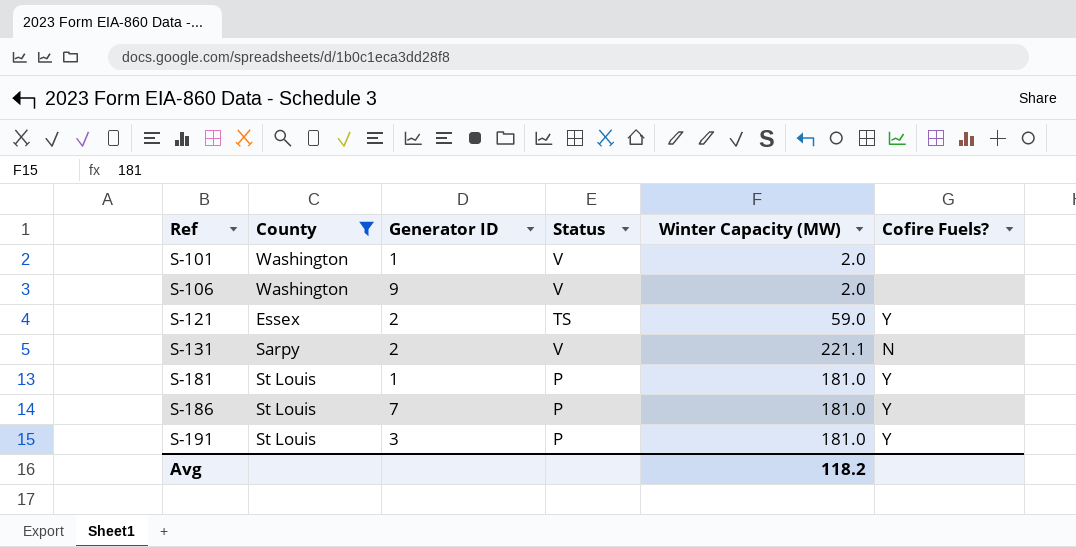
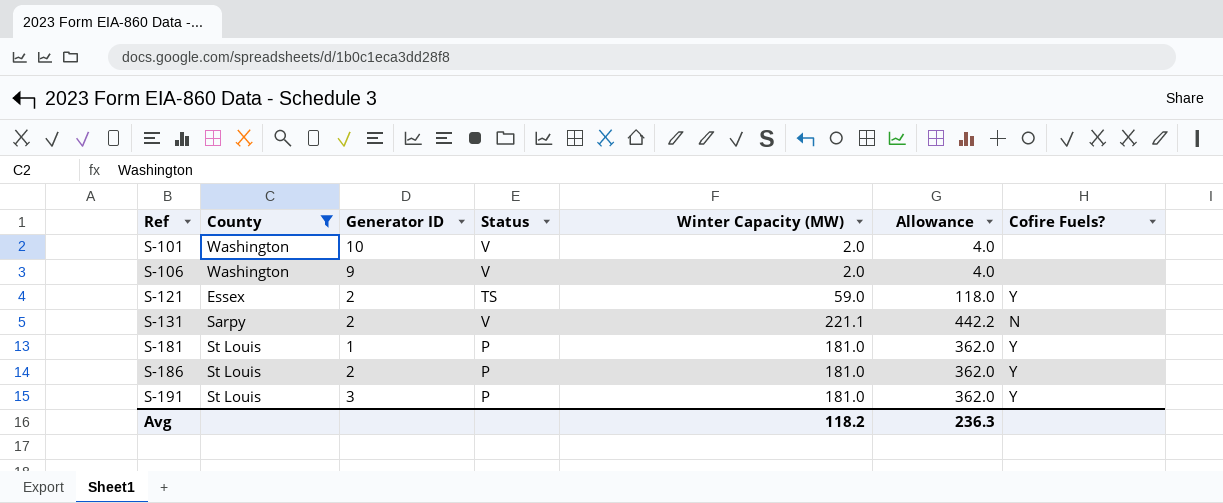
column Allowance | formula: none -> [Winter Capacity (MW)] * 2
S-101 | Generator ID: 1 -> 10
S-186 | Generator ID: 7 -> 2

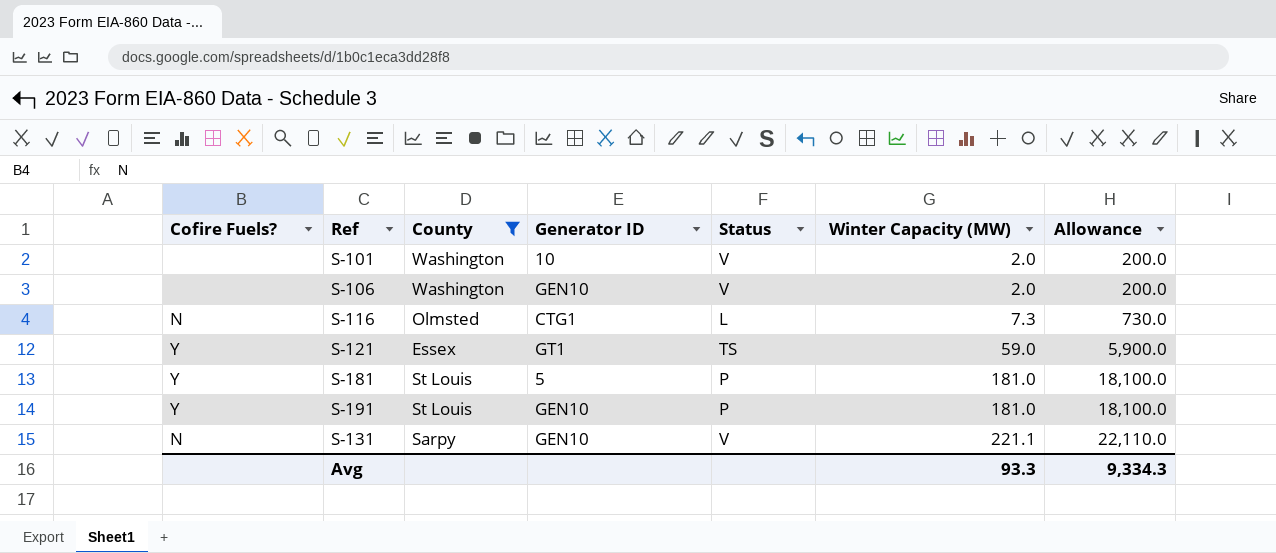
row order: Ref ascending -> Winter Capacity (MW) ascending
column Cofire Fuels? | position: 7 -> 1
column Allowance | formula: [Winter Capacity (MW)] * 2 -> [Winter Capacity (MW)] * 100
row S-186: St Louis | 2 | P | 181.0 | 362.0 | Y -> none
S-106 | Generator ID: 9 -> GEN10
row S-116: none -> N | Olmsted | CTG1 | L | 7.3 | 730.0
S-121 | Generator ID: 2 -> GT1
S-181 | Generator ID: 1 -> 5
S-191 | Generator ID: 3 -> GEN10
S-131 | Generator ID: 2 -> GEN10
Avg | Winter Capacity (MW): 118.2 -> 93.3
Avg | Allowance: 236.3 -> 9,334.3

